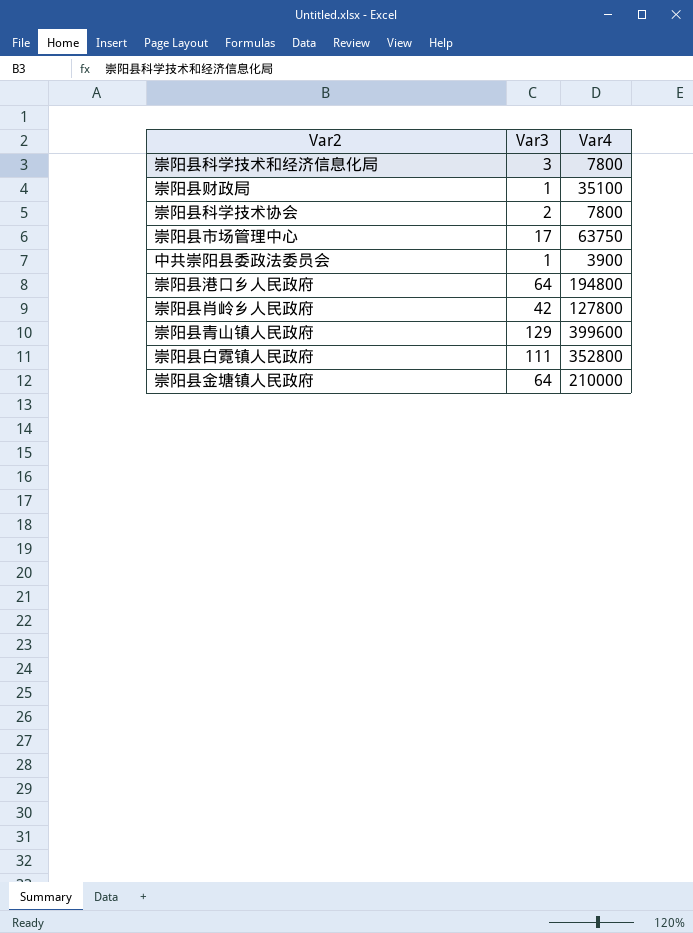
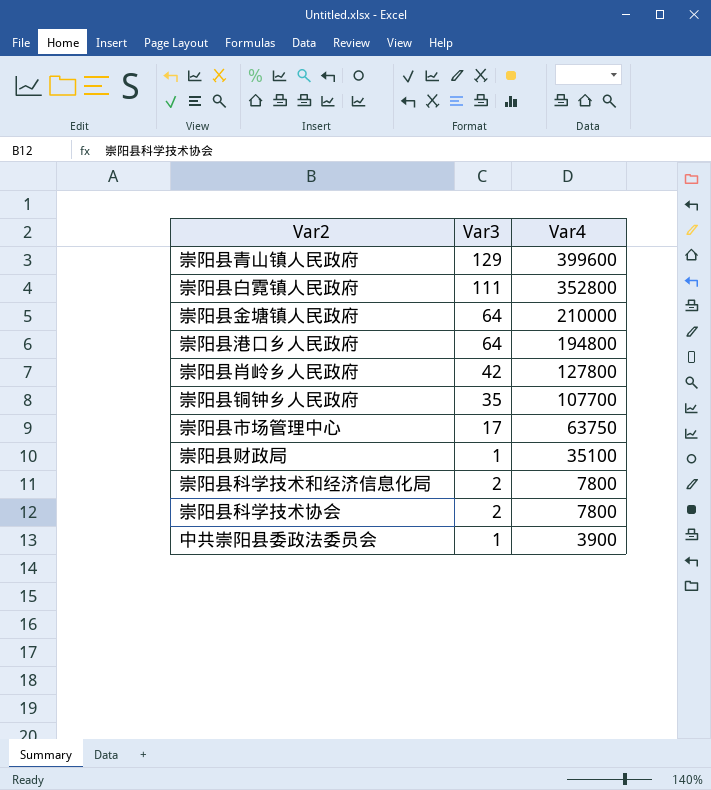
row order: none -> Var4 descending
row 崇阳县铜钟乡人民政府: none -> 35 | 107700
崇阳县科学技术和经济信息化局 | Var3: 3 -> 2

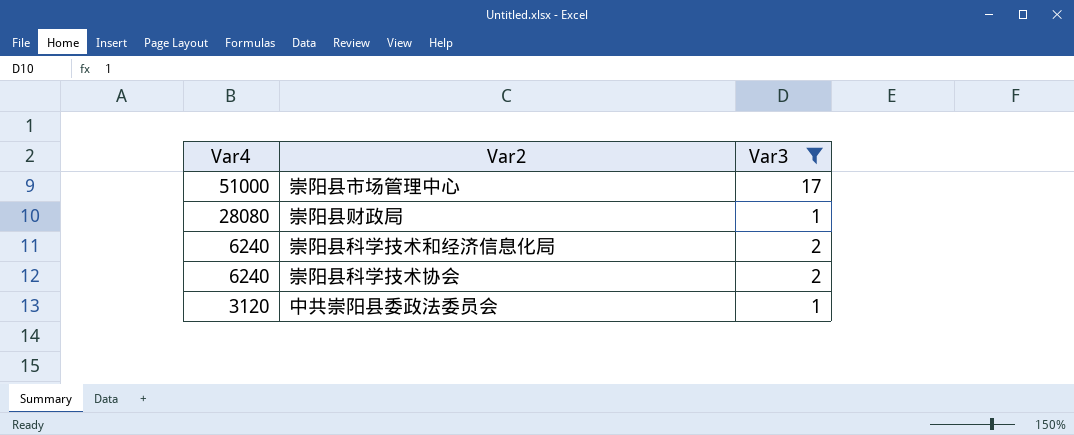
filter: none -> Var3 <= 17
column Var4 | position: 3 -> 1
崇阳县市场管理中心 | Var4: 63750 -> 51000
崇阳县财政局 | Var4: 35100 -> 28080
崇阳县科学技术和经济信息化局 | Var4: 7800 -> 6240
崇阳县科学技术协会 | Var4: 7800 -> 6240
中共崇阳县委政法委员会 | Var4: 3900 -> 3120

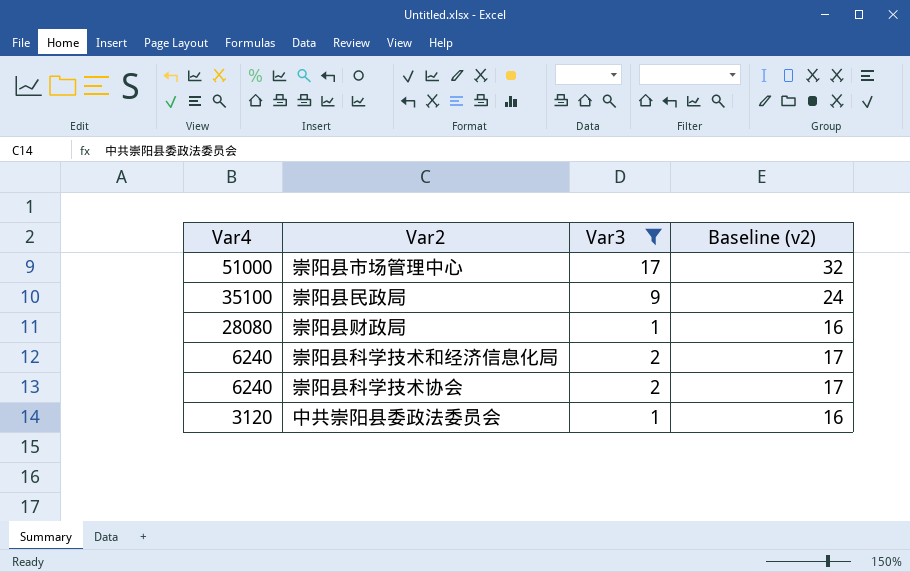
column Baseline (v2) | formula: none -> [Var3] + 15
row 崇阳县民政局: none -> 35100 | 9 | 24

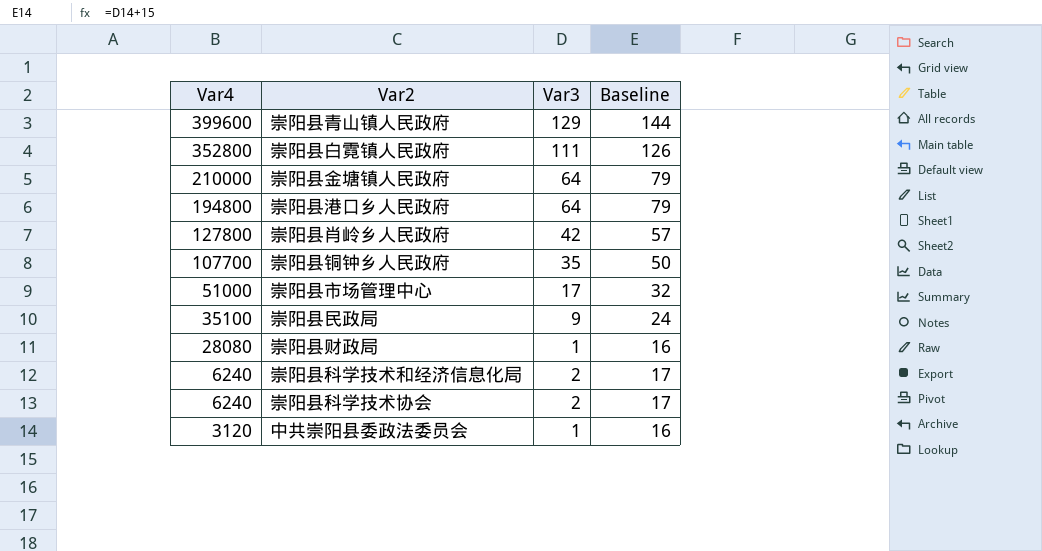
filter: Var3 <= 17 -> none
column name: Baseline (v2) -> Baseline

